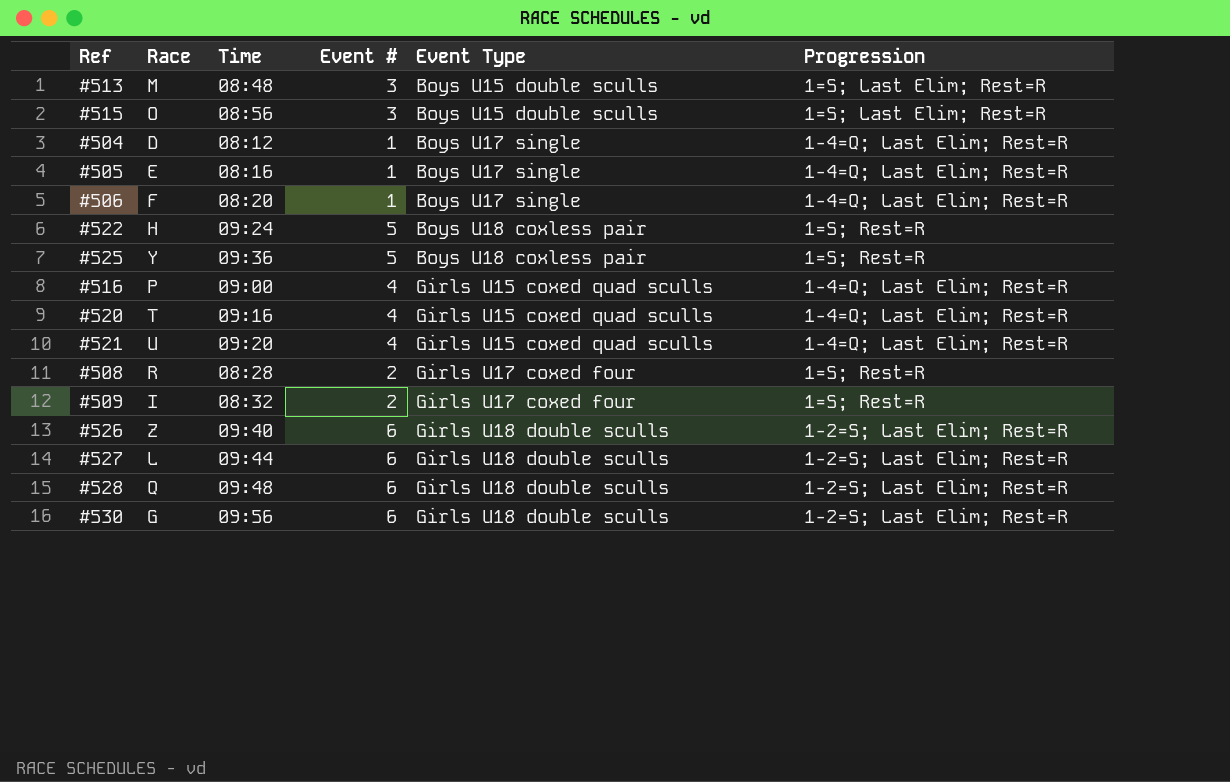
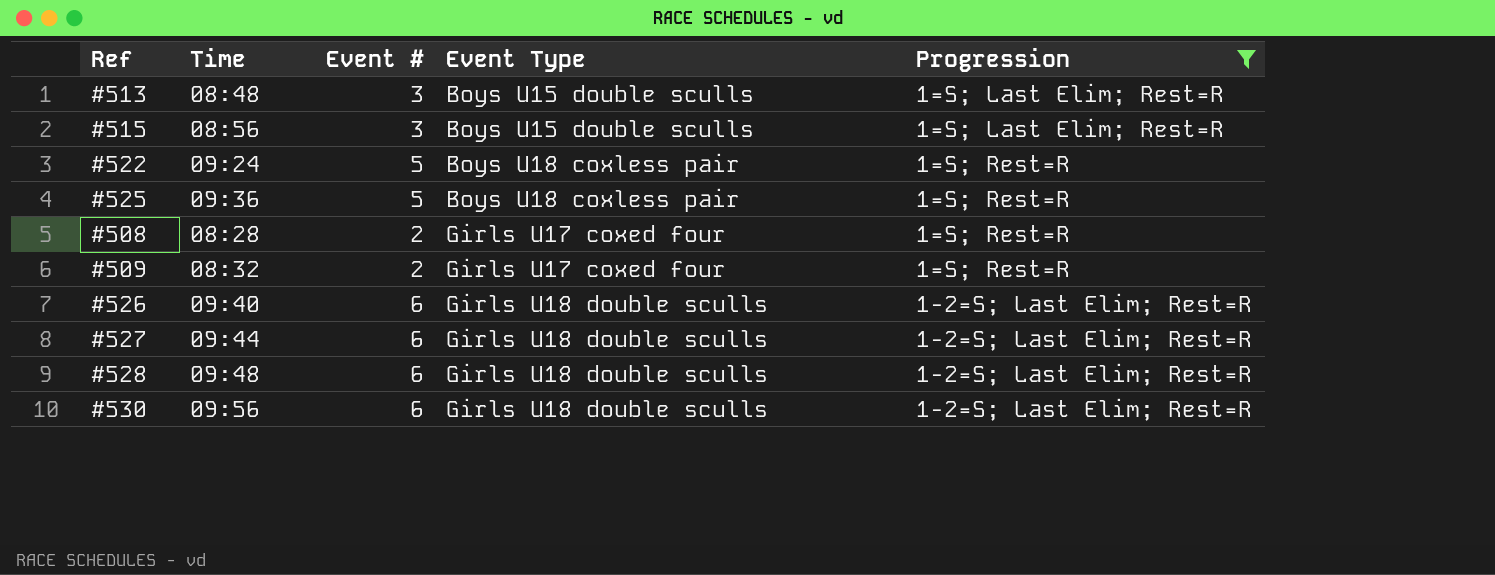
filter: none -> Progression != 1-4=Q; Last Elim; Rest=R
column Race | position: 2 -> none

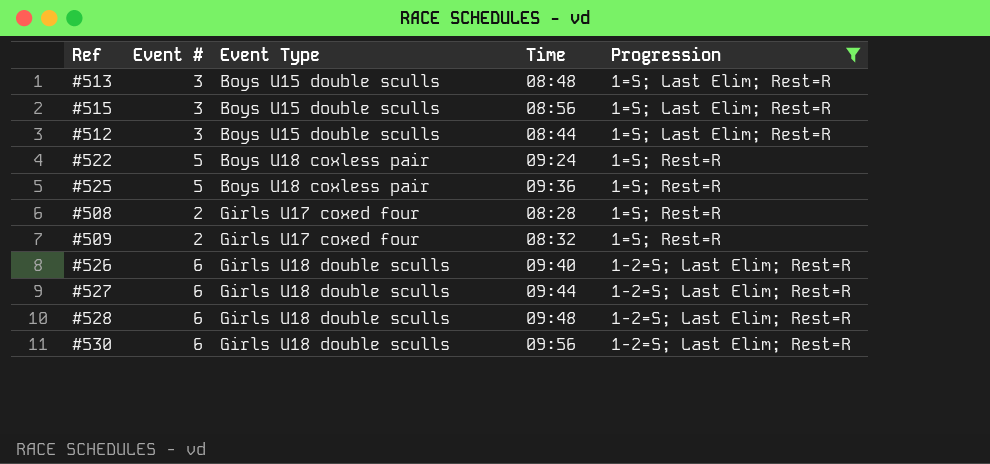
column Time | position: 2 -> 4
row #512: none -> 3 | Boys U15 double sculls | 08:44 | 1=S; Last Elim; Rest=R

